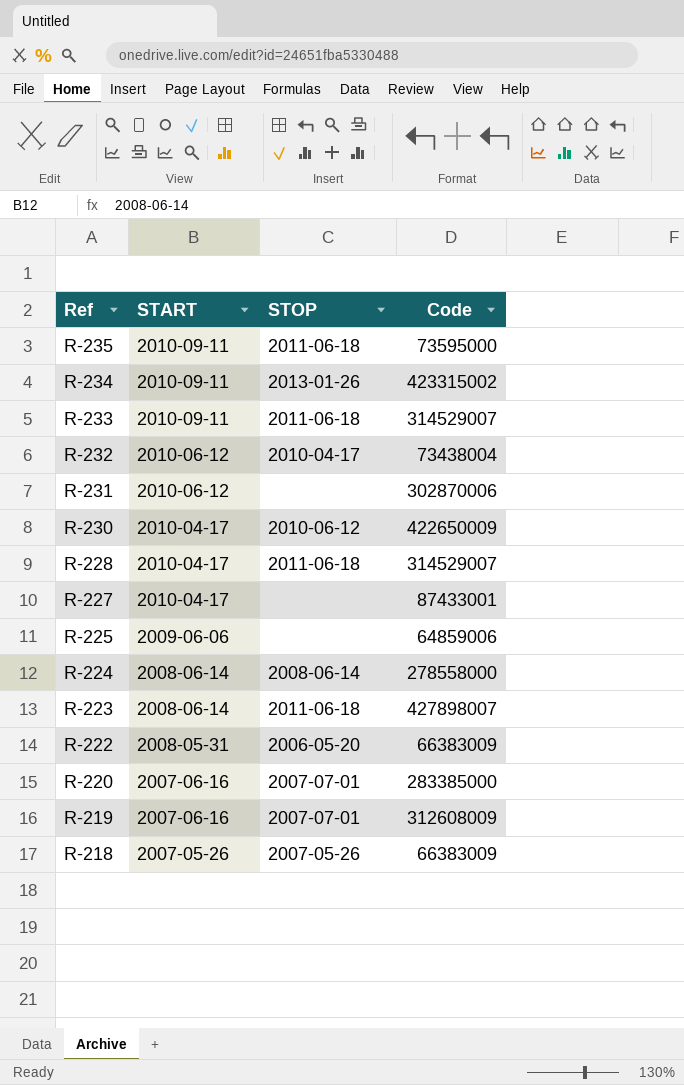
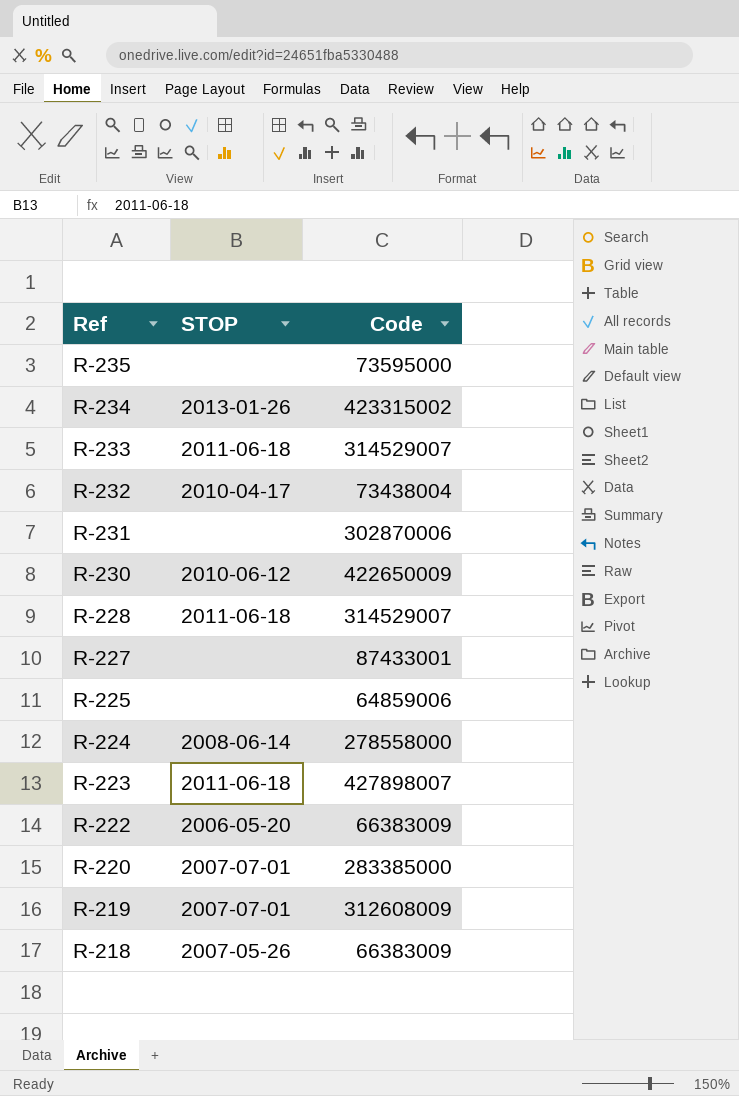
column START | position: 2 -> none
R-235 | STOP: 2011-06-18 -> none

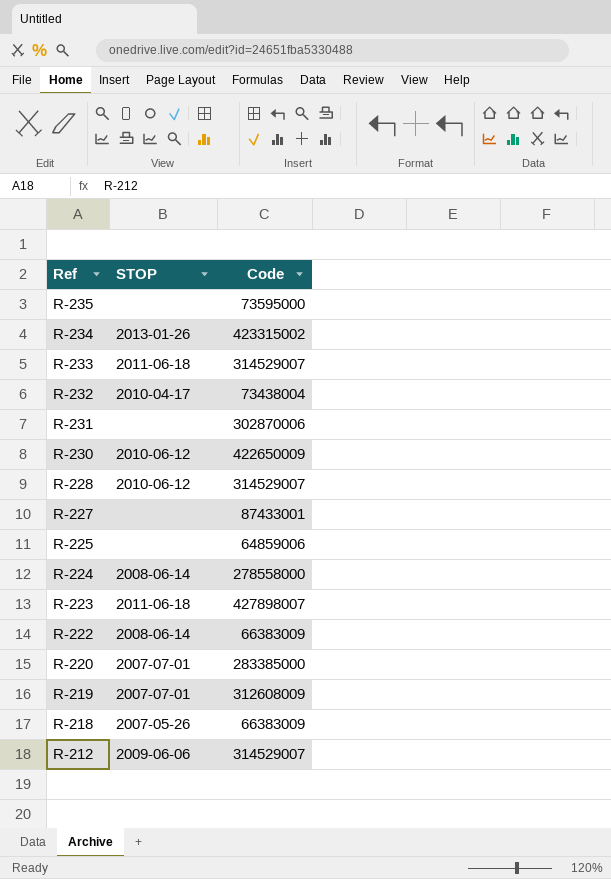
R-228 | STOP: 2011-06-18 -> 2010-06-12
R-222 | STOP: 2006-05-20 -> 2008-06-14
row R-212: none -> 2009-06-06 | 314529007

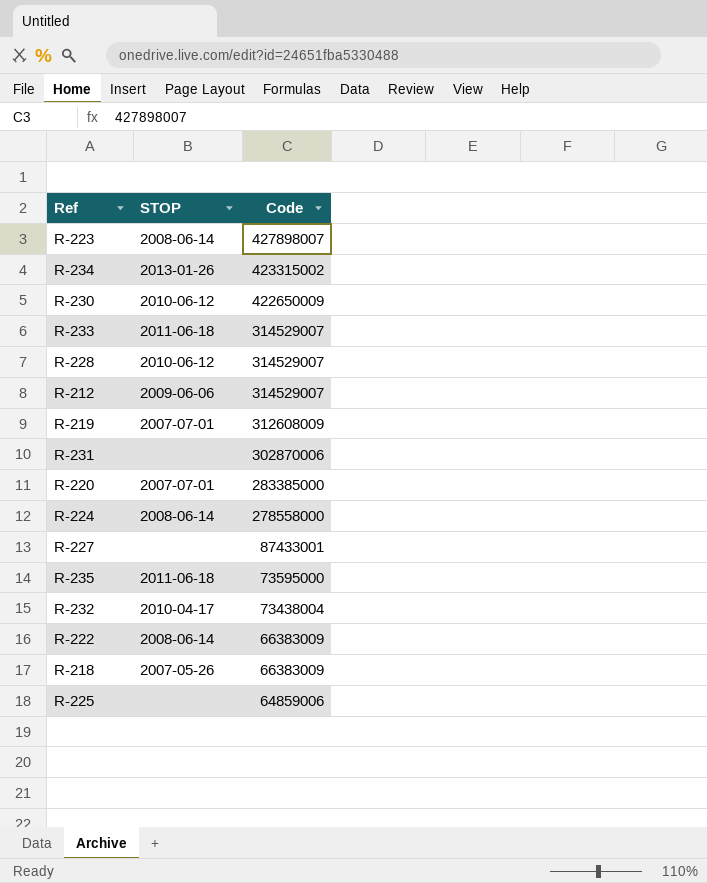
row order: Ref descending -> Code descending
R-223 | STOP: 2011-06-18 -> 2008-06-14
R-235 | STOP: none -> 2011-06-18

